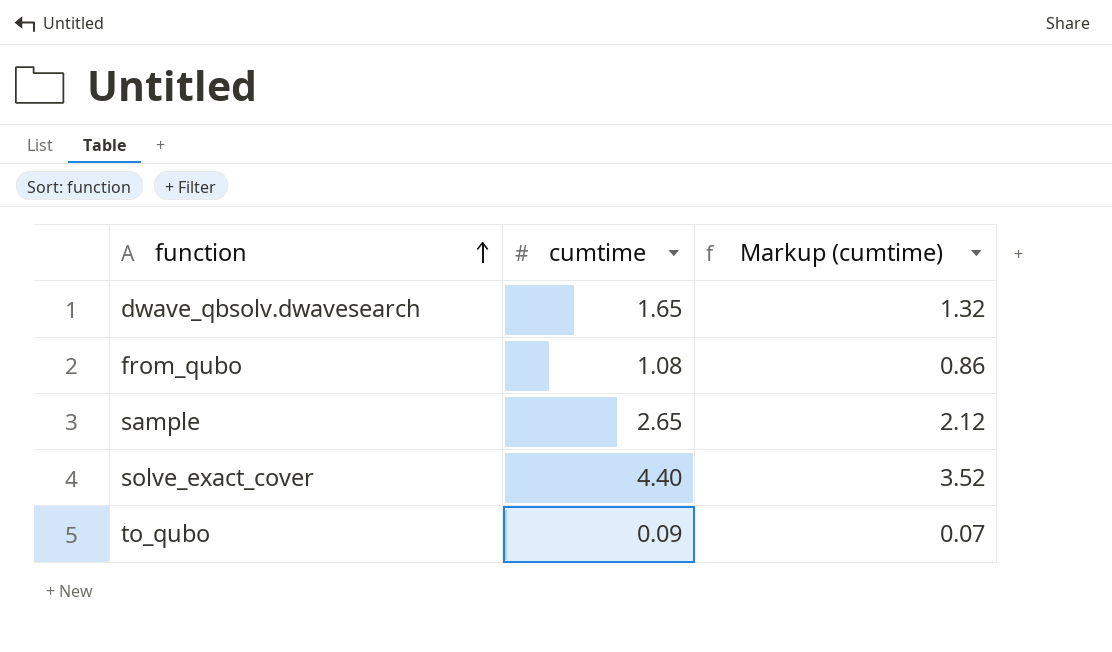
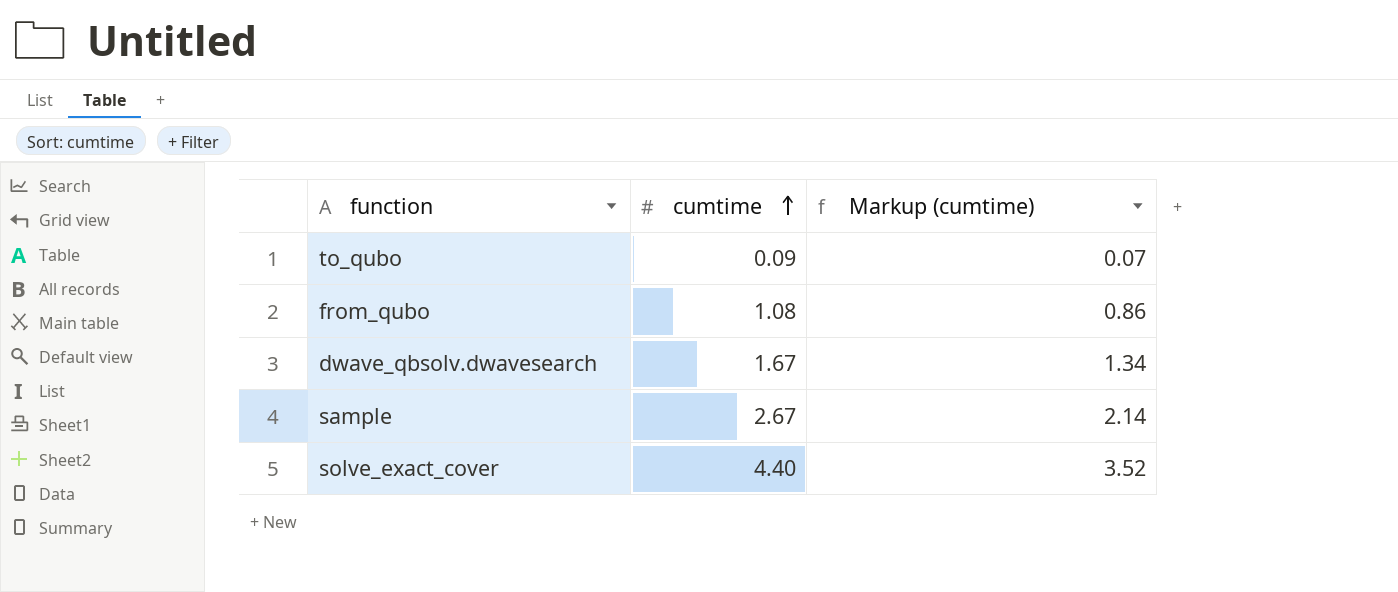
row order: function ascending -> cumtime ascending
dwave_qbsolv.dwavesearch | cumtime: 1.65 -> 1.67
dwave_qbsolv.dwavesearch | Markup (cumtime): 1.32 -> 1.34
sample | cumtime: 2.65 -> 2.67
sample | Markup (cumtime): 2.12 -> 2.14

